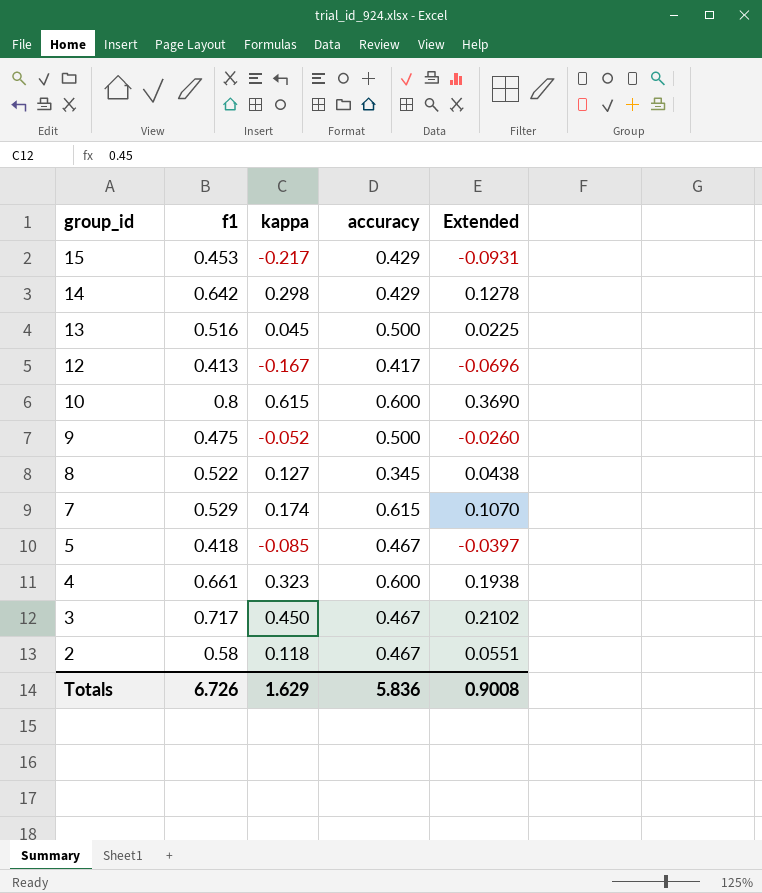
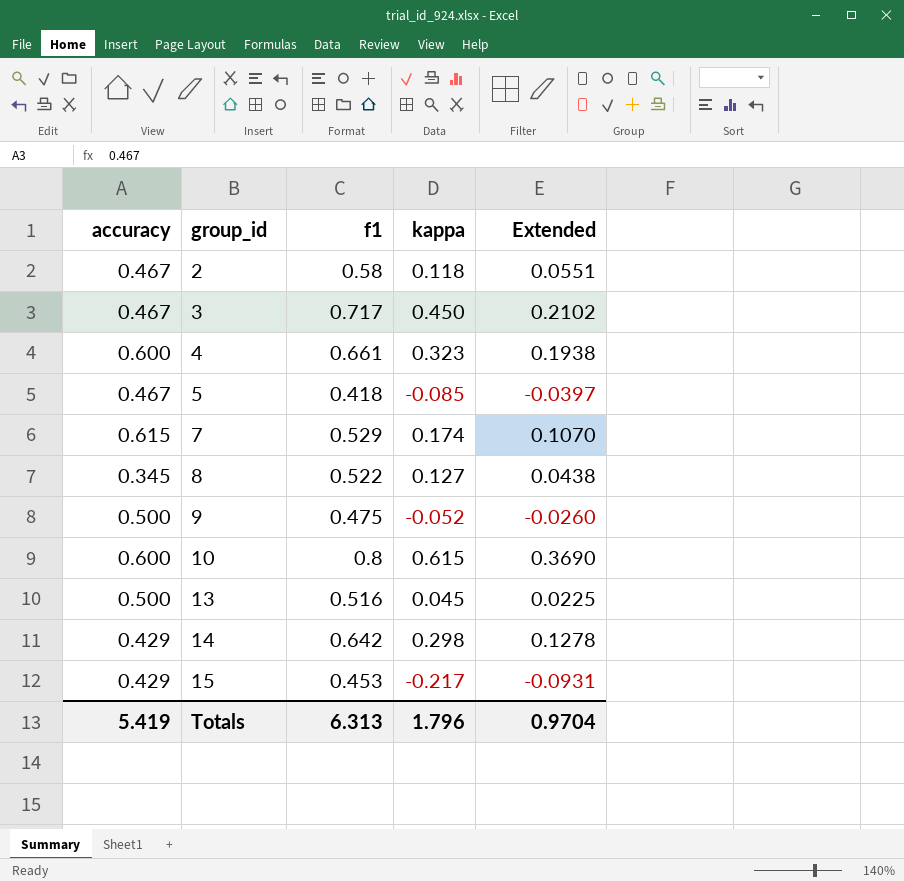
row order: group_id descending -> group_id ascending
column accuracy | position: 4 -> 1
row 12: 0.413 | -0.167 | 0.417 | -0.0696 -> none
Totals | accuracy: 5.836 -> 5.419
Totals | f1: 6.726 -> 6.313
Totals | kappa: 1.629 -> 1.796
Totals | Extended: 0.9008 -> 0.9704

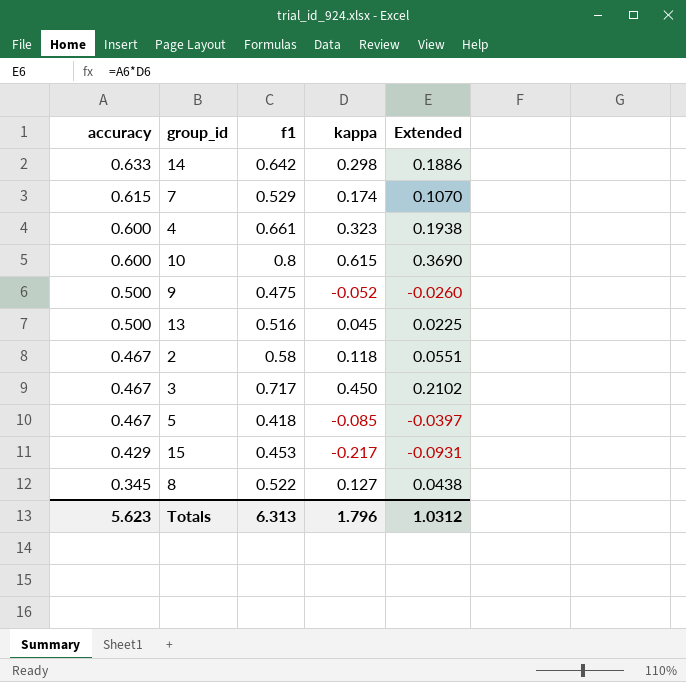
row order: group_id ascending -> accuracy descending
14 | accuracy: 0.429 -> 0.633
14 | Extended: 0.1278 -> 0.1886
Totals | accuracy: 5.419 -> 5.623
Totals | Extended: 0.9704 -> 1.0312

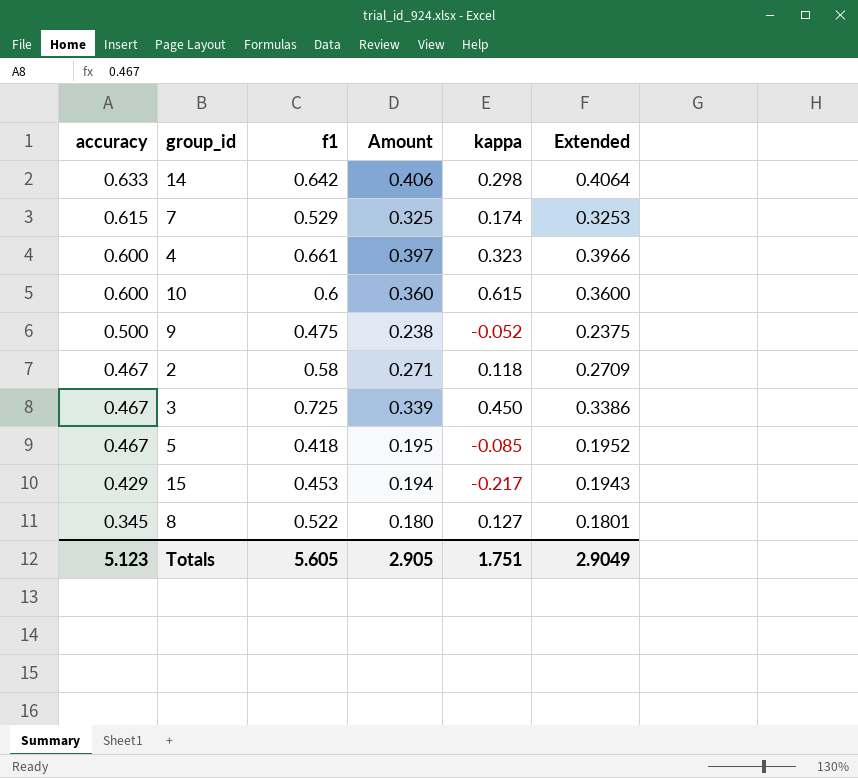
column Amount | formula: none -> [accuracy] * [f1]
column Extended | formula: [accuracy] * [kappa] -> [accuracy] * [f1]
row 13: 0.500 | 0.516 | 0.045 | 0.0225 -> none
10 | f1: 0.8 -> 0.6
3 | f1: 0.717 -> 0.725
Totals | accuracy: 5.623 -> 5.123
Totals | f1: 6.313 -> 5.605
Totals | kappa: 1.796 -> 1.751
Totals | Extended: 1.0312 -> 2.9049

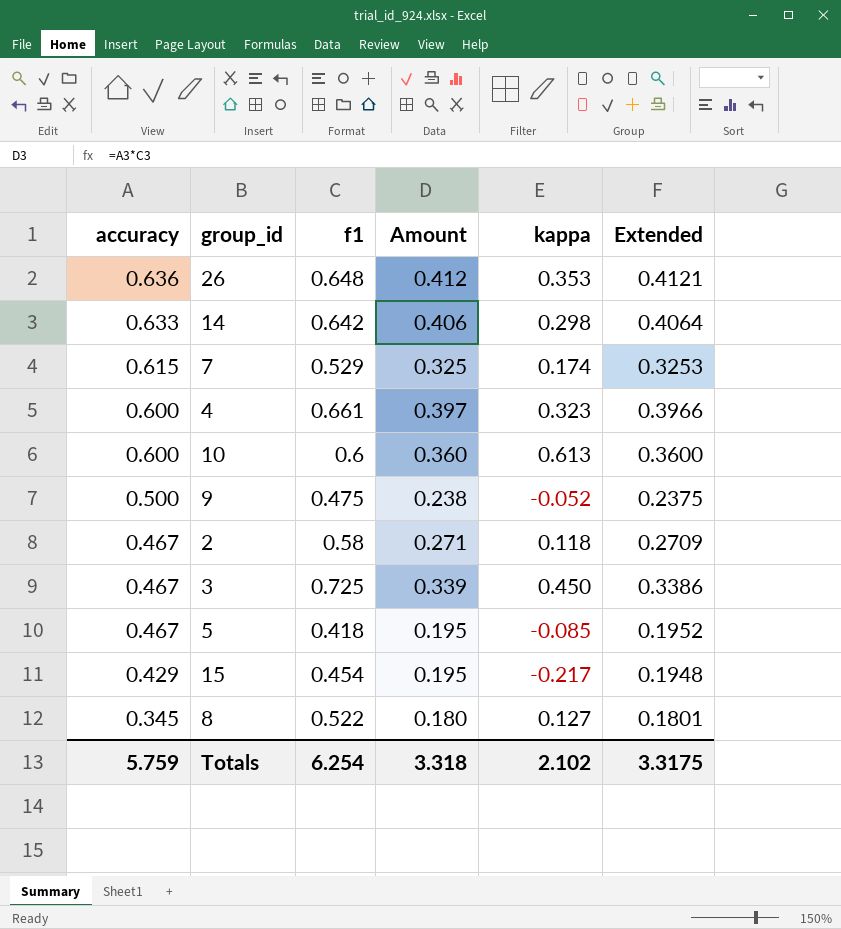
row 26: none -> 0.636 | 0.648 | 0.412 | 0.353 | 0.4121
10 | kappa: 0.615 -> 0.613
15 | f1: 0.453 -> 0.454
15 | Amount: 0.194 -> 0.195
15 | Extended: 0.1943 -> 0.1948
Totals | accuracy: 5.123 -> 5.759
Totals | f1: 5.605 -> 6.254
Totals | Amount: 2.905 -> 3.318
Totals | kappa: 1.751 -> 2.102
Totals | Extended: 2.9049 -> 3.3175

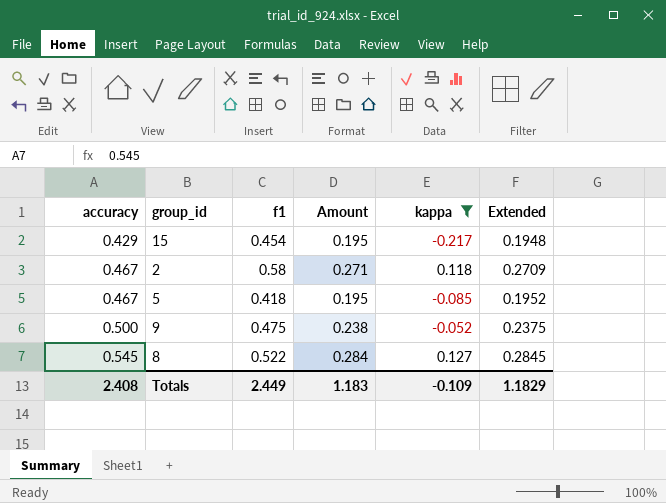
filter: none -> kappa <= 0.127
row order: accuracy descending -> accuracy ascending
8 | accuracy: 0.345 -> 0.545
8 | Amount: 0.180 -> 0.284
8 | Extended: 0.1801 -> 0.2845
Totals | accuracy: 5.759 -> 2.408
Totals | f1: 6.254 -> 2.449
Totals | Amount: 3.318 -> 1.183
Totals | kappa: 2.102 -> -0.109
Totals | Extended: 3.3175 -> 1.1829

